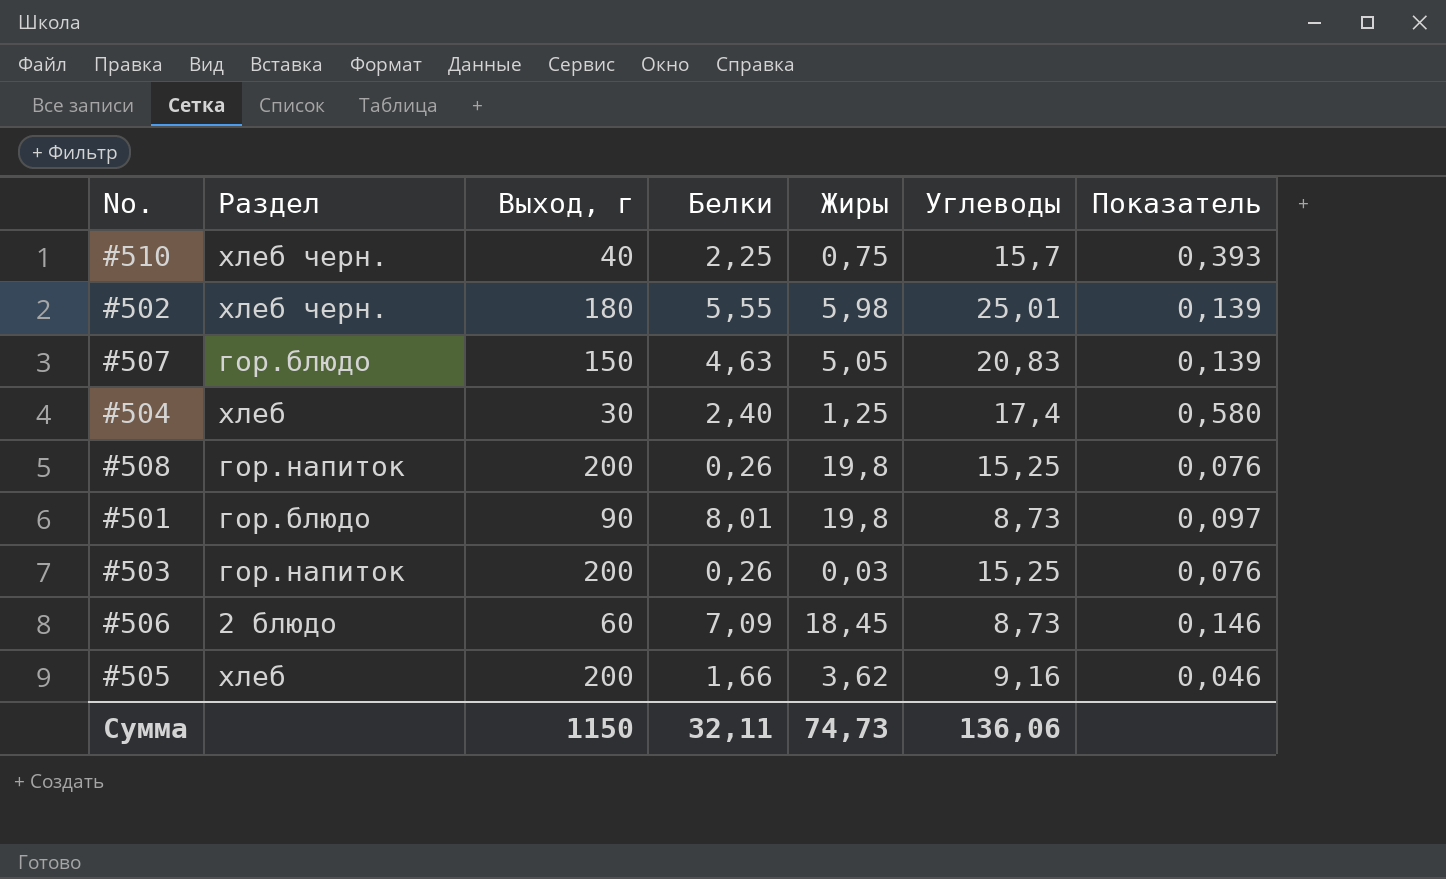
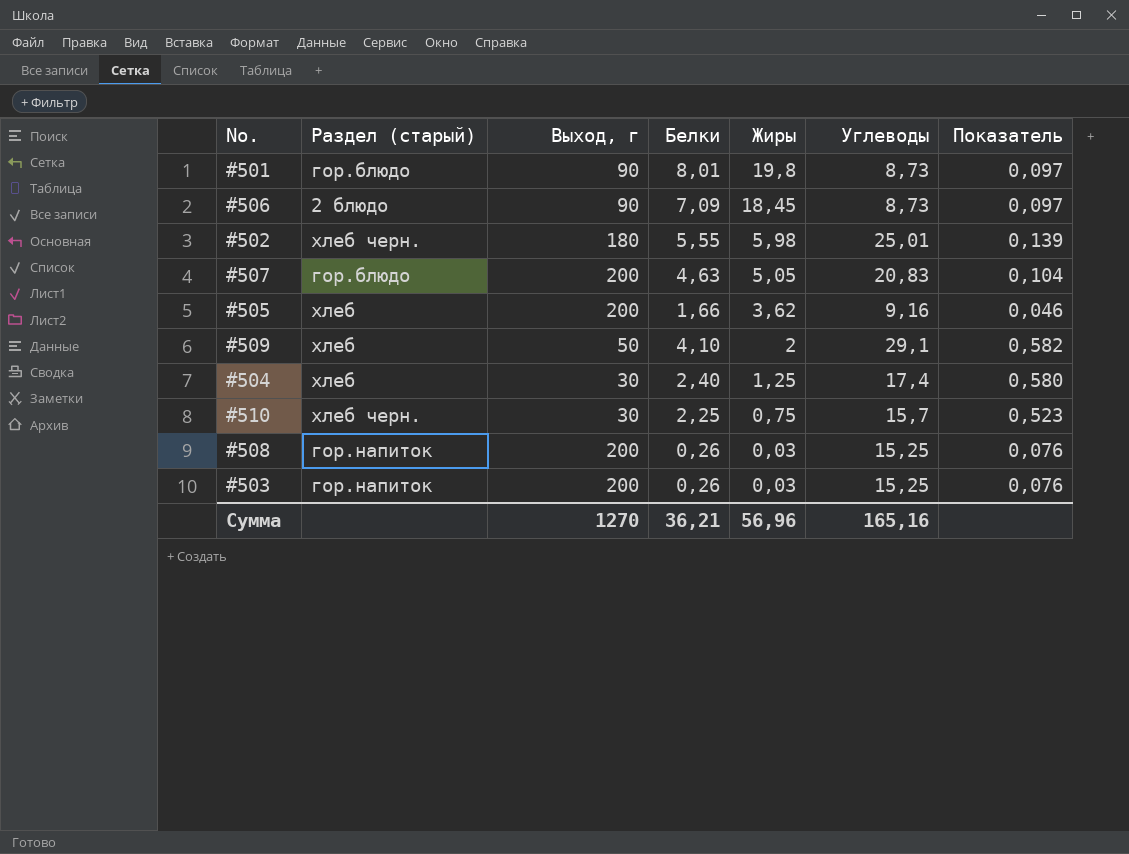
row order: none -> Жиры descending
column name: Раздел -> Раздел (старый)
#506 | Выход, г: 60 -> 90
#506 | Показатель: 0,146 -> 0,097
#507 | Выход, г: 150 -> 200
#507 | Показатель: 0,139 -> 0,104
row #509: none -> хлеб | 50 | 4,10 | 2 | 29,1 | 0,582
#510 | Выход, г: 40 -> 30
#510 | Показатель: 0,393 -> 0,523
#508 | Жиры: 19,8 -> 0,03
Сумма | Выход, г: 1150 -> 1270
Сумма | Белки: 32,11 -> 36,21
Сумма | Жиры: 74,73 -> 56,96
Сумма | Углеводы: 136,06 -> 165,16

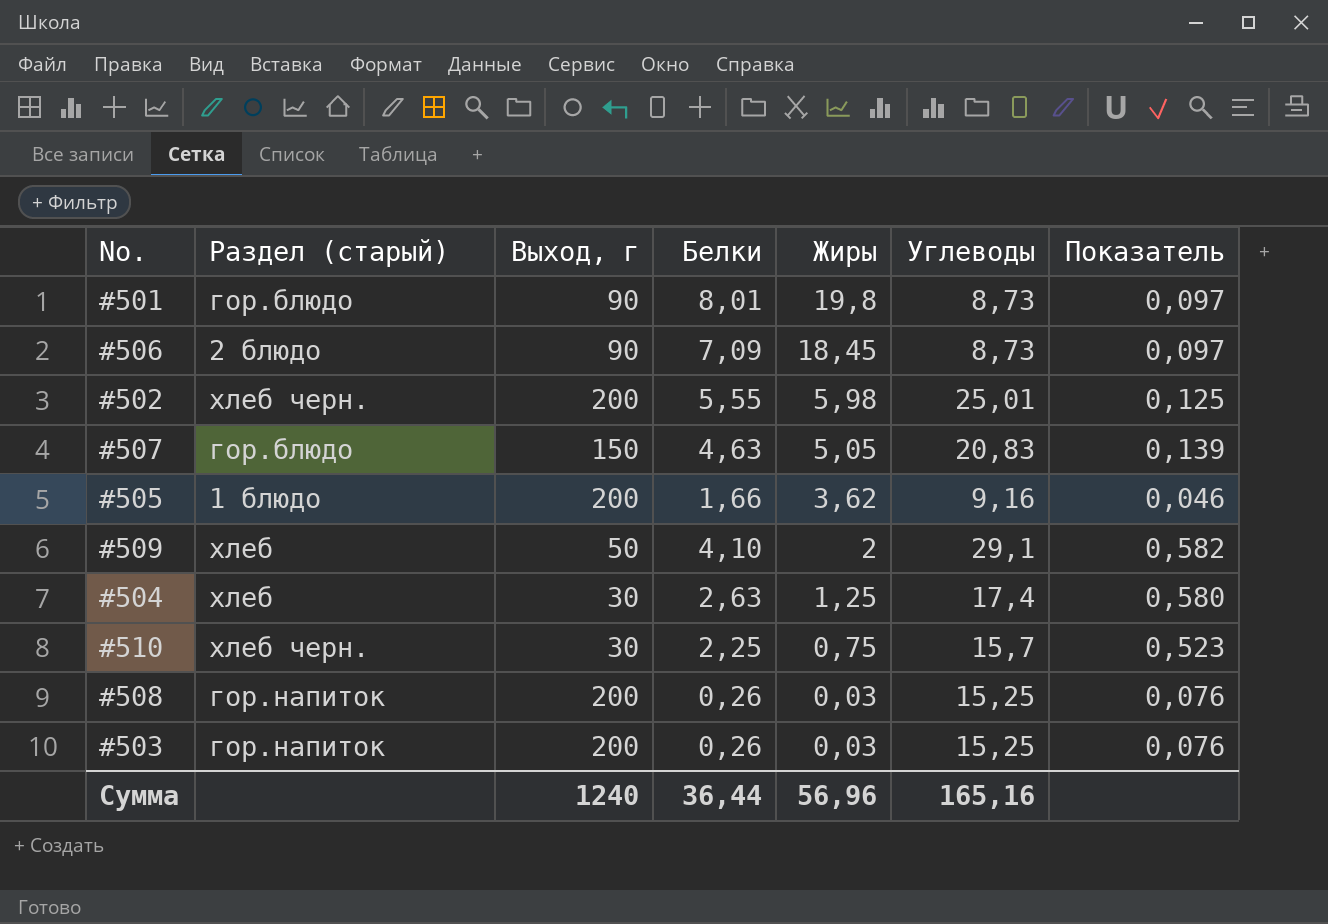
#502 | Выход, г: 180 -> 200
#502 | Показатель: 0,139 -> 0,125
#507 | Выход, г: 200 -> 150
#507 | Показатель: 0,104 -> 0,139
#505 | Раздел (старый): хлеб -> 1 блюдо
#504 | Белки: 2,40 -> 2,63
Сумма | Выход, г: 1270 -> 1240
Сумма | Белки: 36,21 -> 36,44

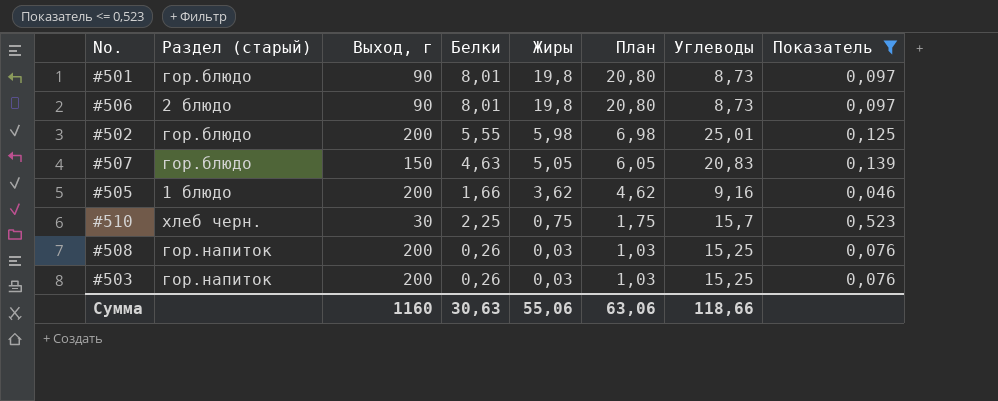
filter: none -> Показатель <= 0,523
column План | formula: none -> [Жиры] + 1
#506 | Белки: 7,09 -> 8,01
#506 | Жиры: 18,45 -> 19,8
#502 | Раздел (старый): хлеб черн. -> гор.блюдо
Сумма | Выход, г: 1240 -> 1160
Сумма | Белки: 36,44 -> 30,63
Сумма | Жиры: 56,96 -> 55,06
Сумма | Углеводы: 165,16 -> 118,66

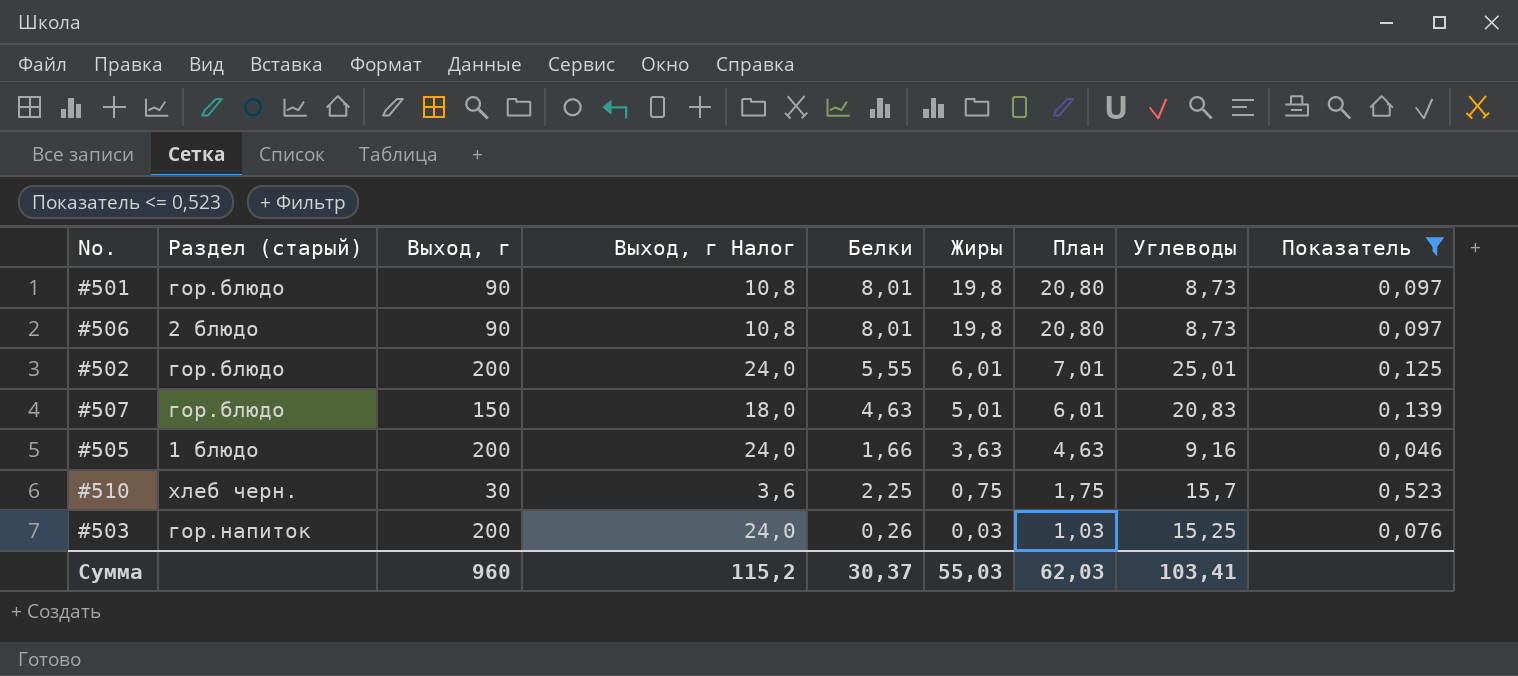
column Выход, г Налог | formula: none -> [Выход, г] * 0,12
row #508: гор.напиток | 200 | 0,26 | 0,03 | 1,03 | 15,25 | 0,076 -> none
#502 | Жиры: 5,98 -> 6,01
#502 | План: 6,98 -> 7,01
#507 | Жиры: 5,05 -> 5,01
#507 | План: 6,05 -> 6,01
#505 | Жиры: 3,62 -> 3,63
#505 | План: 4,62 -> 4,63
Сумма | Выход, г: 1160 -> 960
Сумма | Белки: 30,63 -> 30,37
Сумма | Жиры: 55,06 -> 55,03
Сумма | План: 63,06 -> 62,03
Сумма | Углеводы: 118,66 -> 103,41

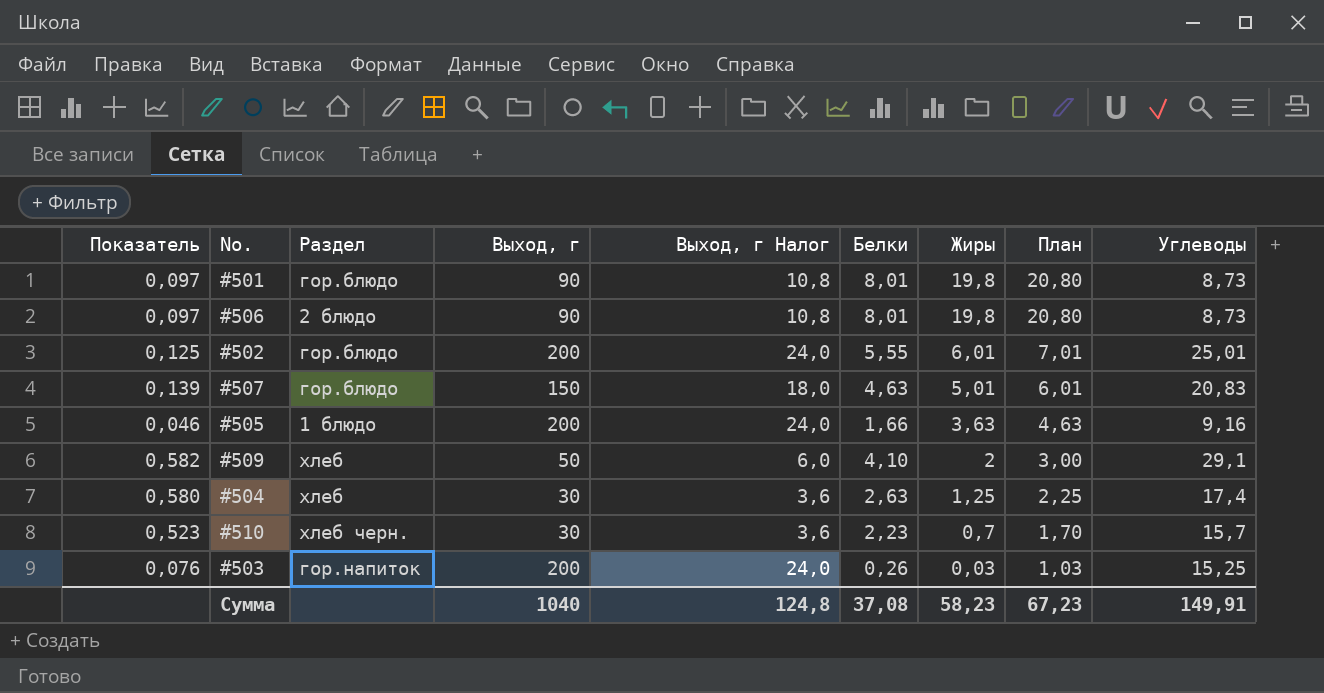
filter: Показатель <= 0,523 -> none
column Показатель | position: 9 -> 1
column name: Раздел (старый) -> Раздел
#510 | Белки: 2,25 -> 2,23
#510 | Жиры: 0,75 -> 0,7
#510 | План: 1,75 -> 1,70
Сумма | Выход, г: 960 -> 1040
Сумма | Выход, г Налог: 115,2 -> 124,8
Сумма | Белки: 30,37 -> 37,08
Сумма | Жиры: 55,03 -> 58,23
Сумма | План: 62,03 -> 67,23
Сумма | Углеводы: 103,41 -> 149,91

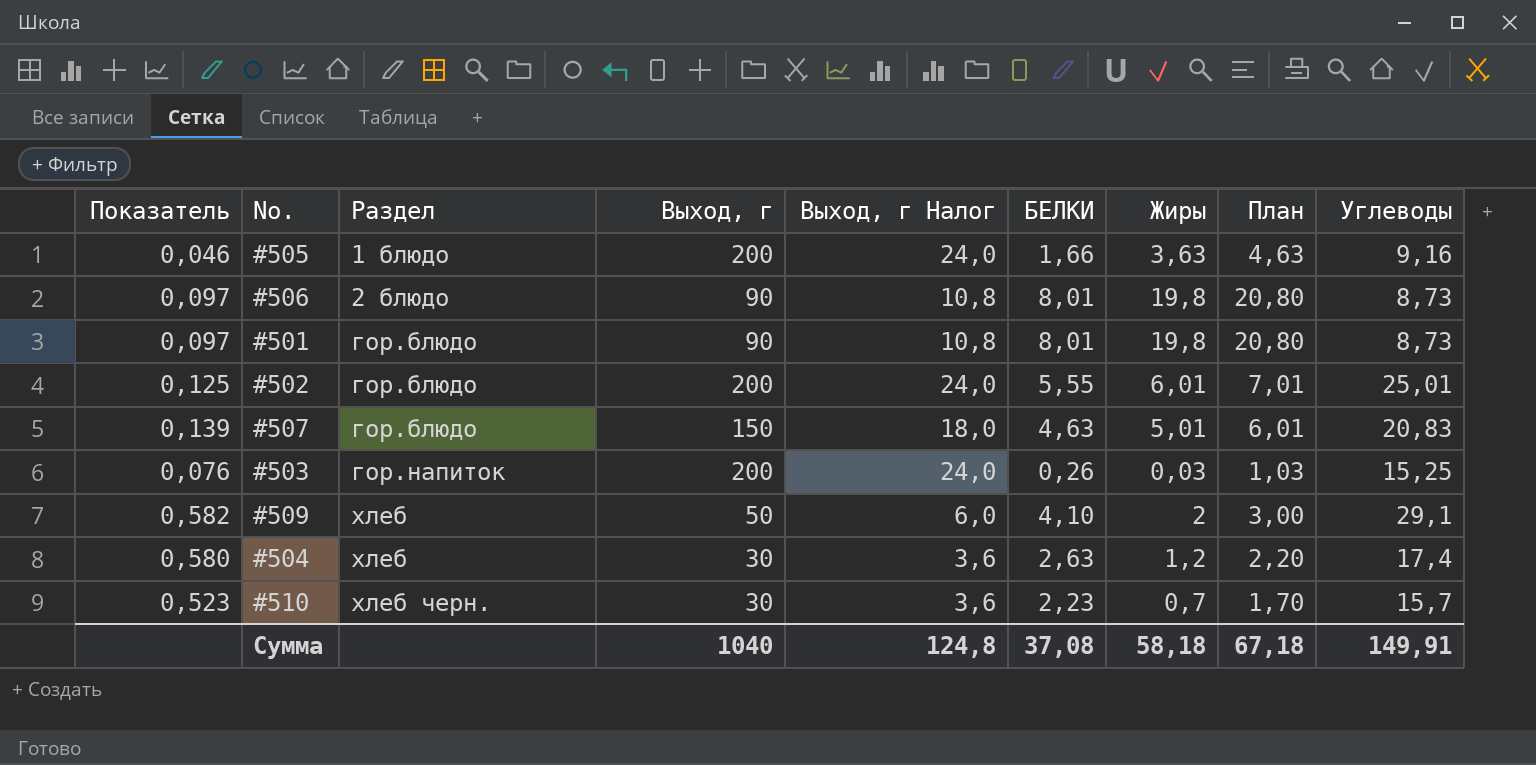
row order: Жиры descending -> Раздел ascending
column name: Белки -> БЕЛКИ
#504 | Жиры: 1,25 -> 1,2
#504 | План: 2,25 -> 2,20
Сумма | Жиры: 58,23 -> 58,18
Сумма | План: 67,23 -> 67,18

